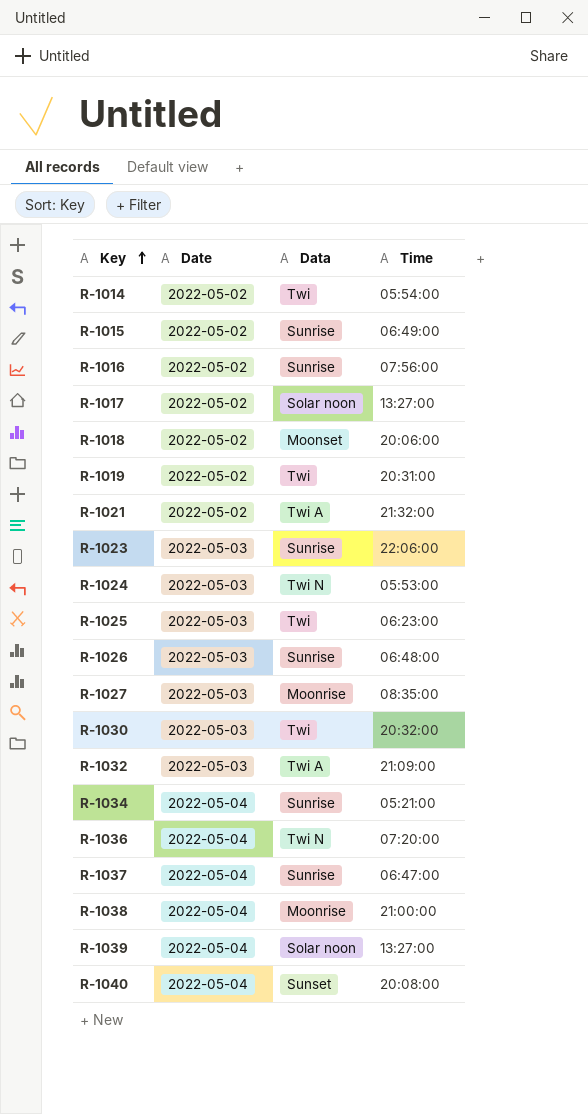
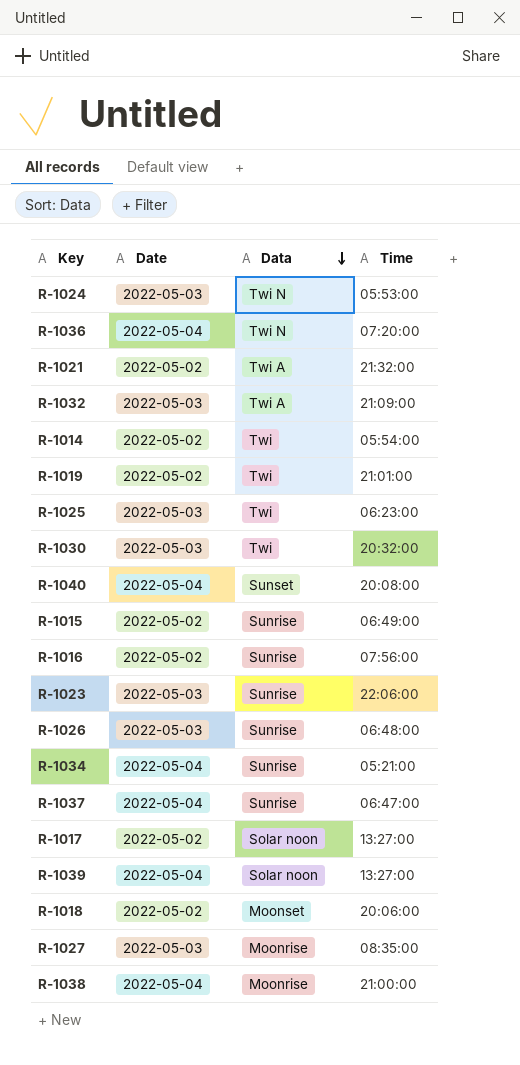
row order: Key ascending -> Data descending
R-1019 | Time: 20:31:00 -> 21:01:00

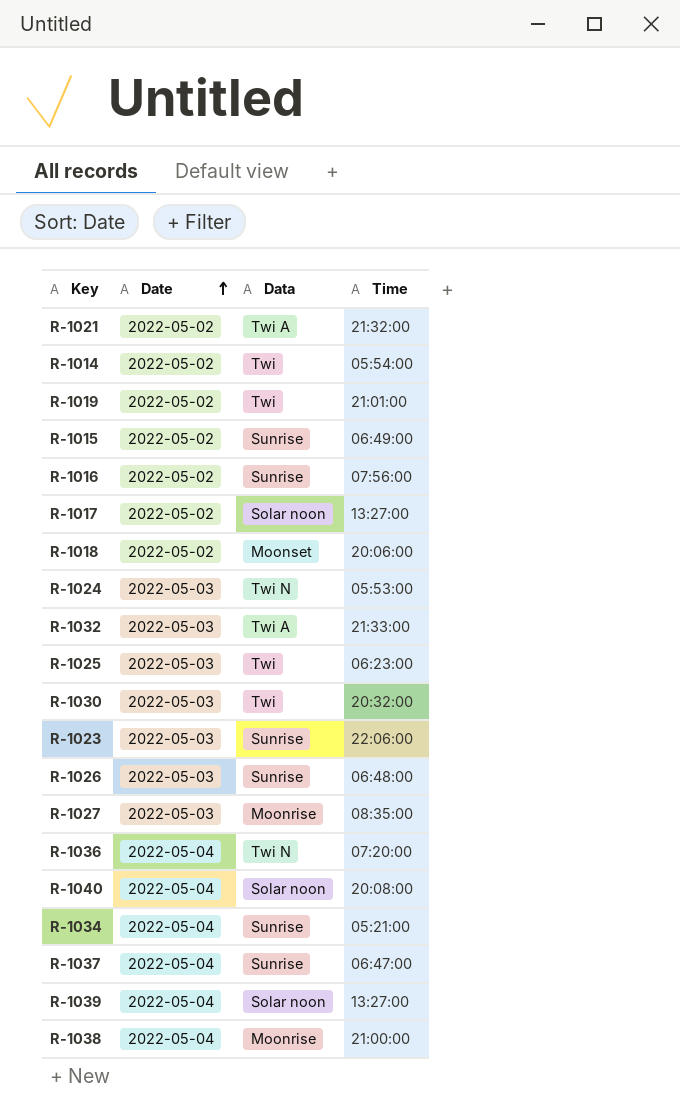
row order: Data descending -> Date ascending
R-1032 | Time: 21:09:00 -> 21:33:00
R-1040 | Data: Sunset -> Solar noon

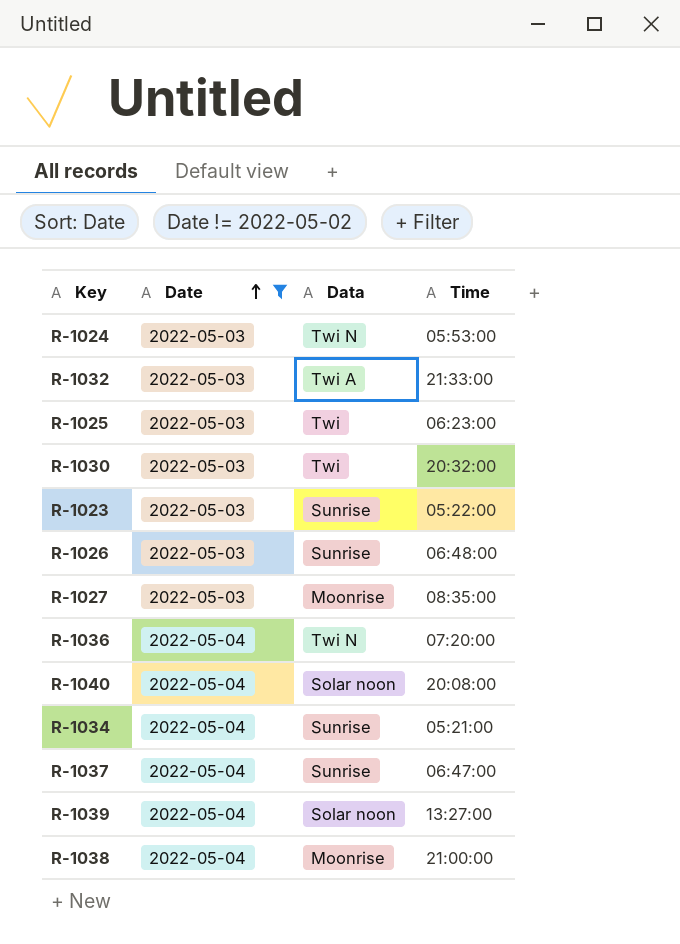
filter: none -> Date != 2022-05-02
R-1023 | Time: 22:06:00 -> 05:22:00

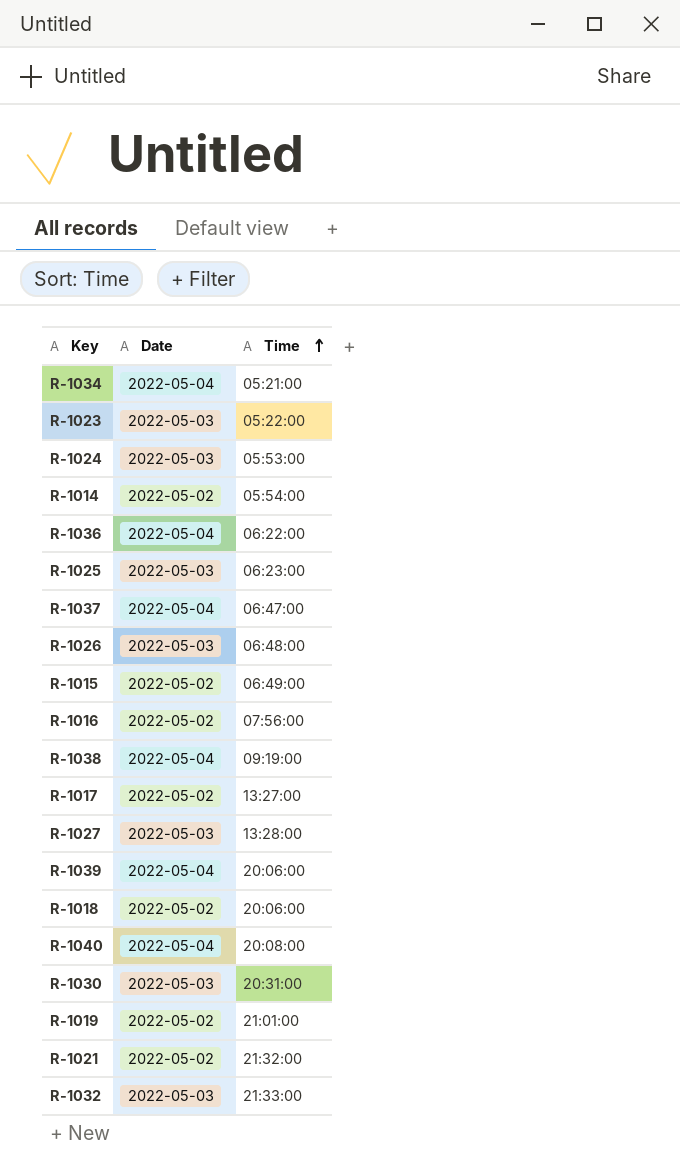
filter: Date != 2022-05-02 -> none
row order: Date ascending -> Time ascending
column Data | position: 3 -> none
R-1036 | Time: 07:20:00 -> 06:22:00
R-1038 | Time: 21:00:00 -> 09:19:00
R-1027 | Time: 08:35:00 -> 13:28:00
R-1039 | Time: 13:27:00 -> 20:06:00
R-1030 | Time: 20:32:00 -> 20:31:00

